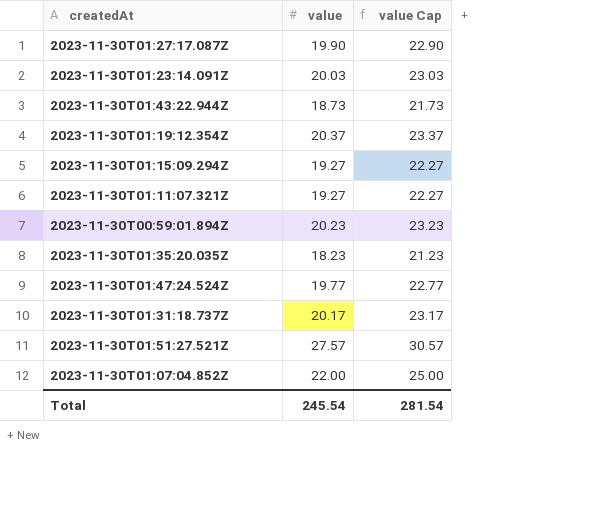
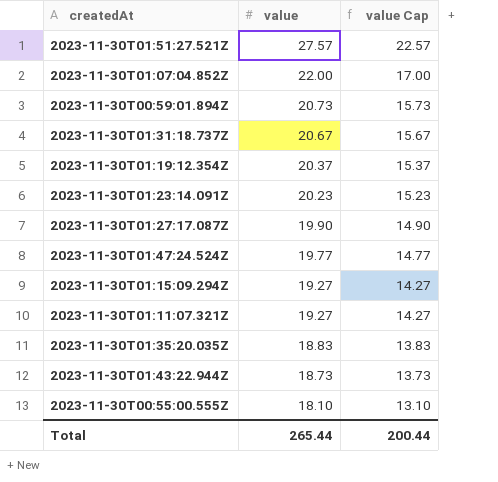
row order: none -> value descending
column value Cap | formula: [value] + 3 -> [value] - 5
2023-11-30T00:59:01.894Z | value: 20.23 -> 20.73
2023-11-30T01:31:18.737Z | value: 20.17 -> 20.67
2023-11-30T01:23:14.091Z | value: 20.03 -> 20.23
2023-11-30T01:35:20.035Z | value: 18.23 -> 18.83
row 2023-11-30T00:55:00.555Z: none -> 18.10 | 13.10
Total | value: 245.54 -> 265.44
Total | value Cap: 281.54 -> 200.44

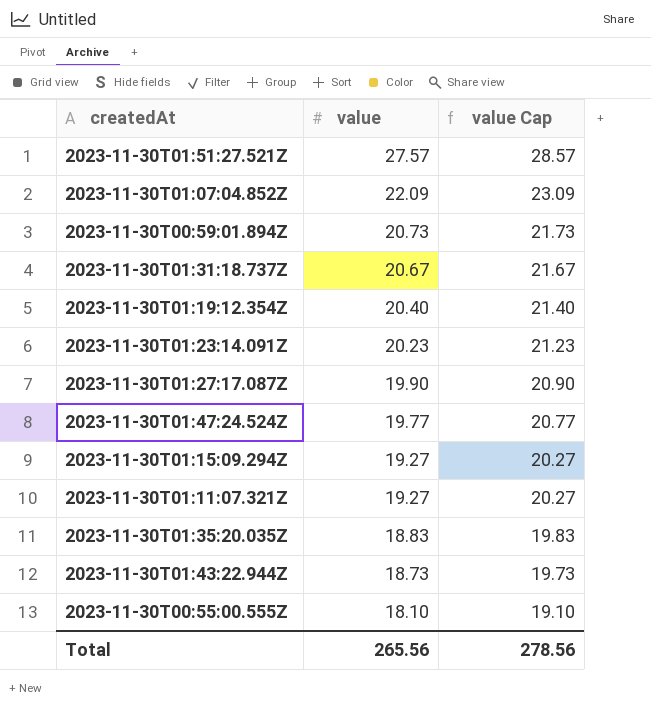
column value Cap | formula: [value] - 5 -> [value] + 1
2023-11-30T01:07:04.852Z | value: 22.00 -> 22.09
2023-11-30T01:19:12.354Z | value: 20.37 -> 20.40
Total | value: 265.44 -> 265.56
Total | value Cap: 200.44 -> 278.56

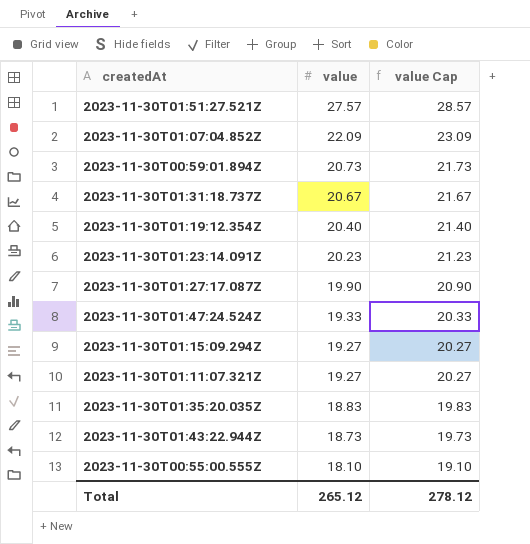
2023-11-30T01:47:24.524Z | value: 19.77 -> 19.33
2023-11-30T01:47:24.524Z | value Cap: 20.77 -> 20.33
Total | value: 265.56 -> 265.12
Total | value Cap: 278.56 -> 278.12

